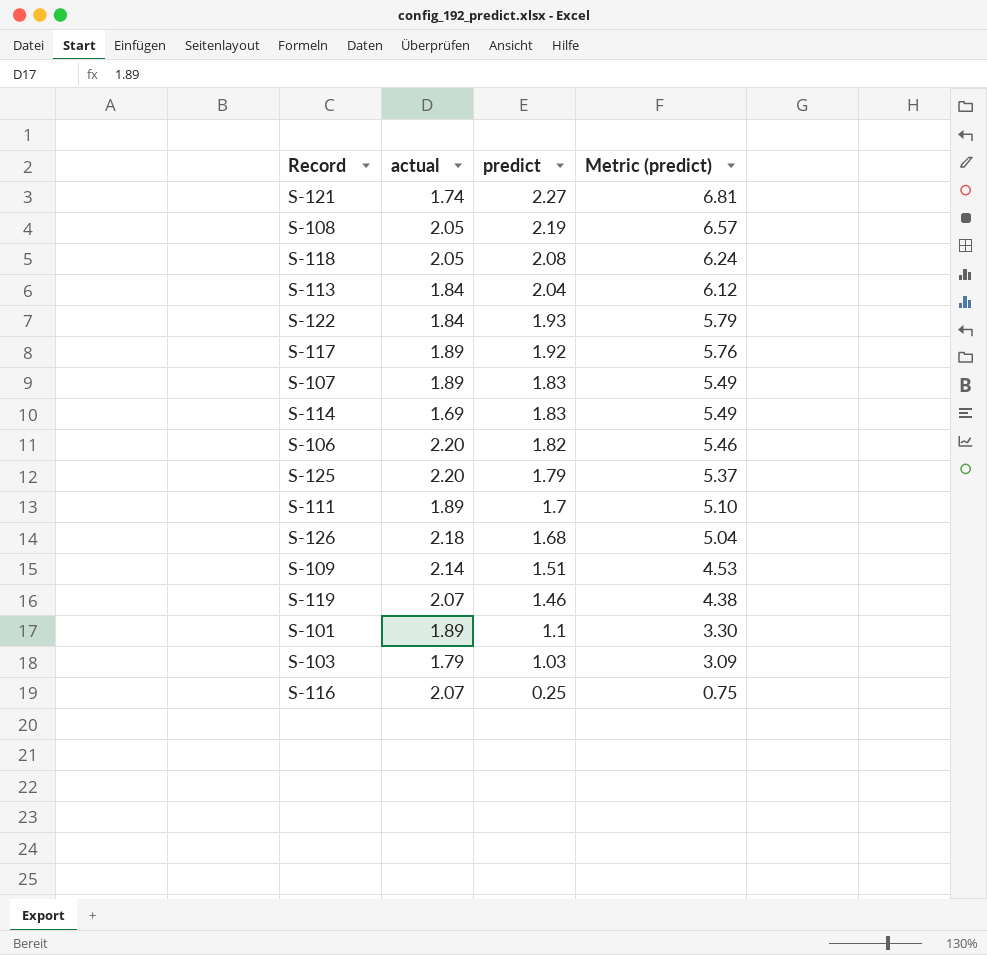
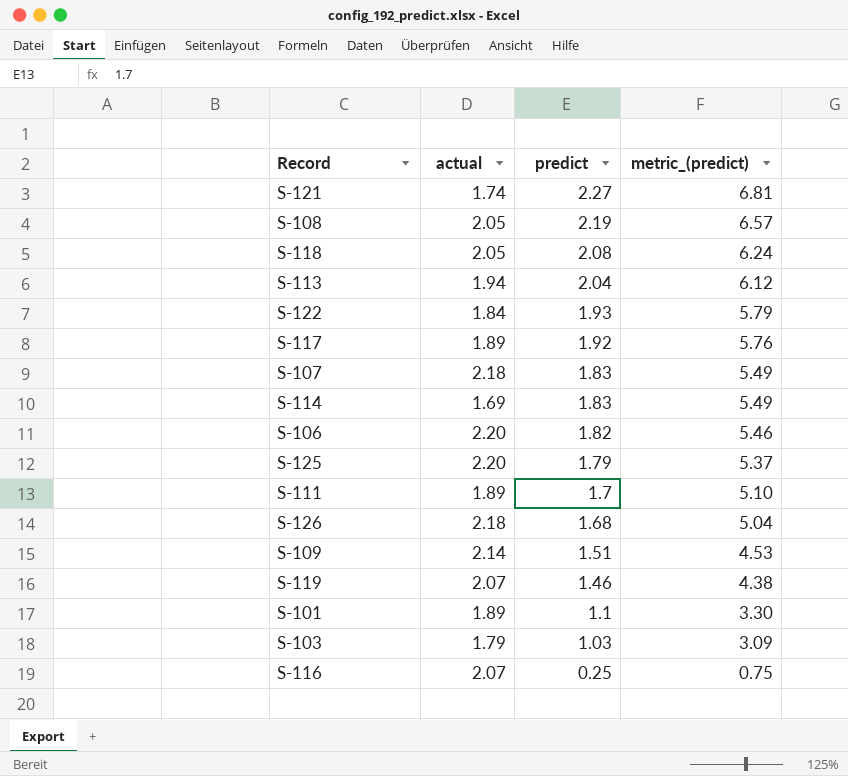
column name: Metric (predict) -> metric_(predict)
S-113 | actual: 1.84 -> 1.94
S-107 | actual: 1.89 -> 2.18

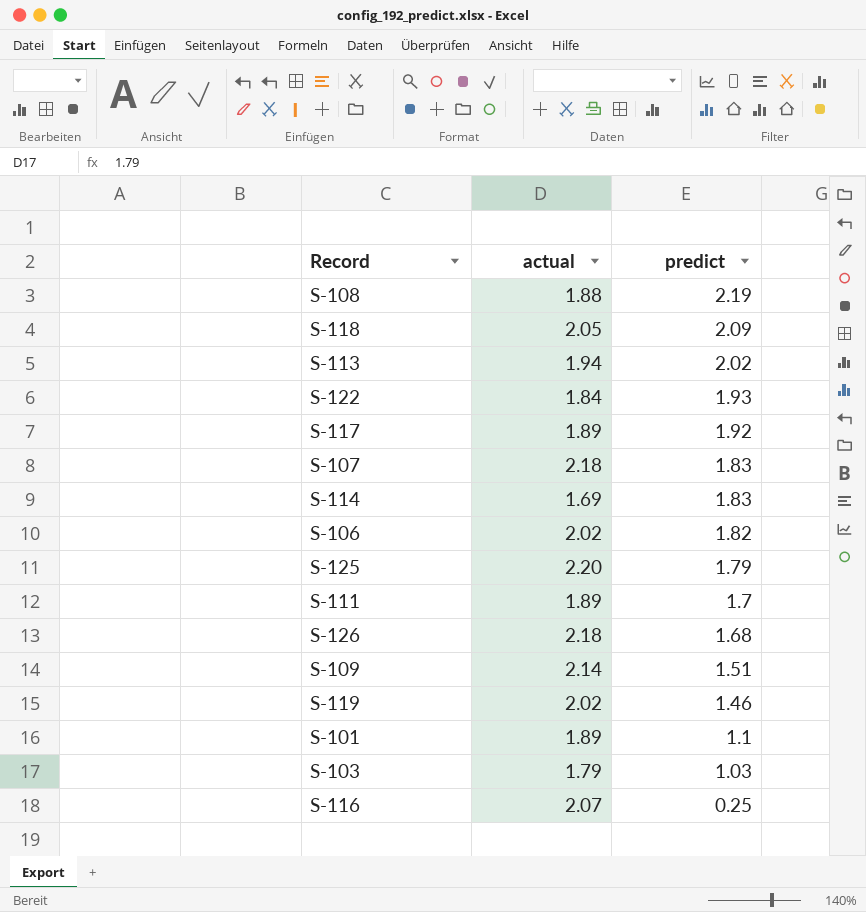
column metric_(predict) | formula: [predict] * 3 -> none
row S-121: 1.74 | 2.27 | 6.81 -> none
S-108 | actual: 2.05 -> 1.88
S-118 | predict: 2.08 -> 2.09
S-113 | predict: 2.04 -> 2.02
S-106 | actual: 2.20 -> 2.02
S-119 | actual: 2.07 -> 2.02

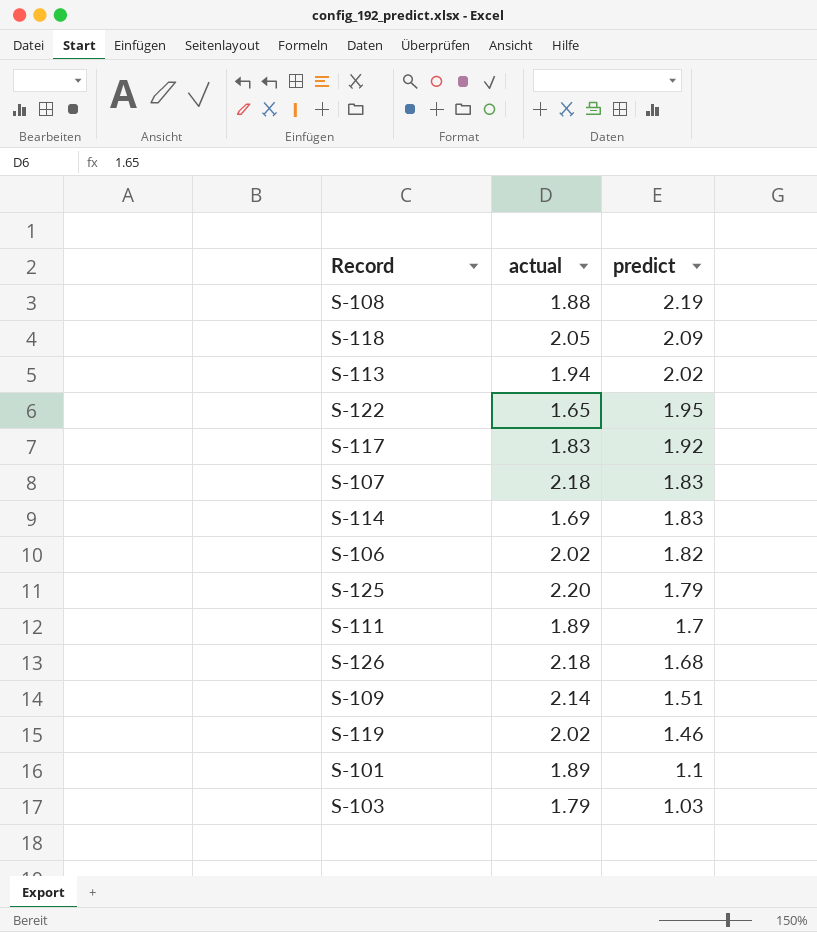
row S-116: 2.07 | 0.25 -> none
S-122 | actual: 1.84 -> 1.65
S-122 | predict: 1.93 -> 1.95
S-117 | actual: 1.89 -> 1.83

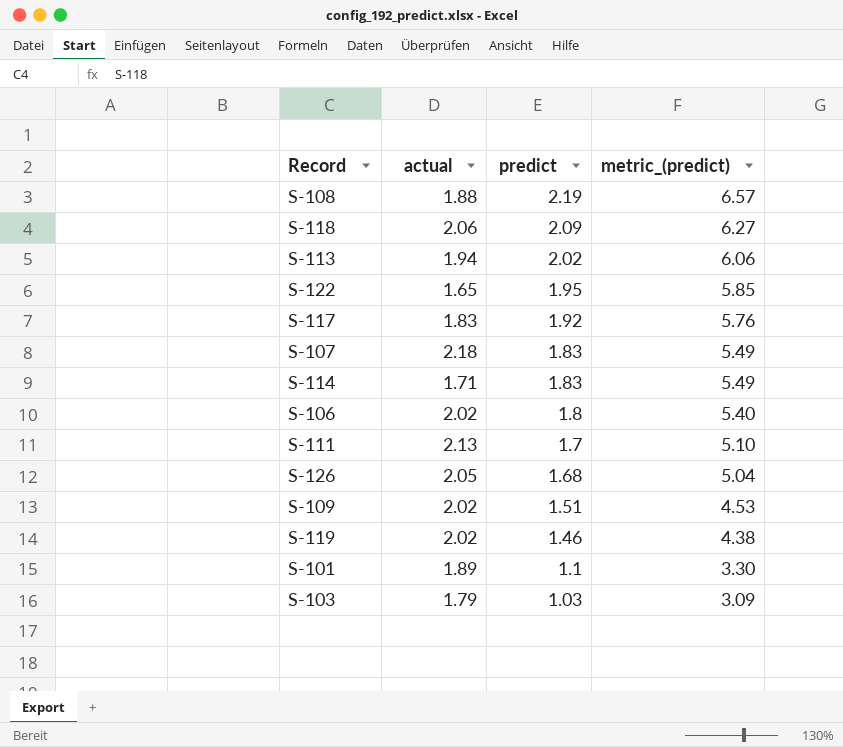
column metric_(predict) | formula: none -> [predict] * 3
row S-125: 2.20 | 1.79 -> none
S-118 | actual: 2.05 -> 2.06
S-114 | actual: 1.69 -> 1.71
S-106 | predict: 1.82 -> 1.8
S-111 | actual: 1.89 -> 2.13
S-126 | actual: 2.18 -> 2.05
S-109 | actual: 2.14 -> 2.02

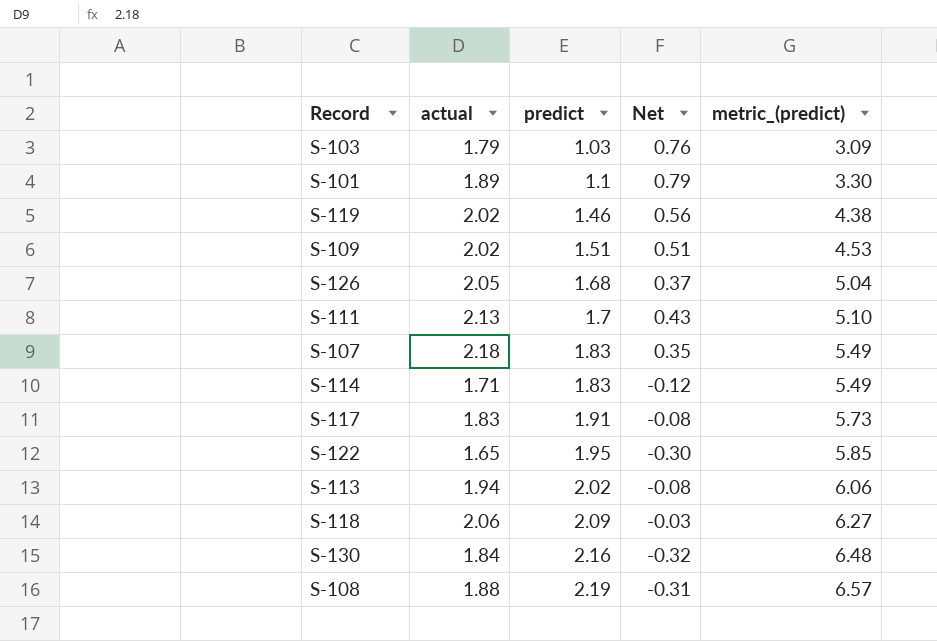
row order: predict descending -> predict ascending
column Net | formula: none -> [actual] - [predict]
row S-106: 2.02 | 1.8 | 5.40 -> none
S-117 | predict: 1.92 -> 1.91
S-117 | metric_(predict): 5.76 -> 5.73
row S-130: none -> 1.84 | 2.16 | -0.32 | 6.48

